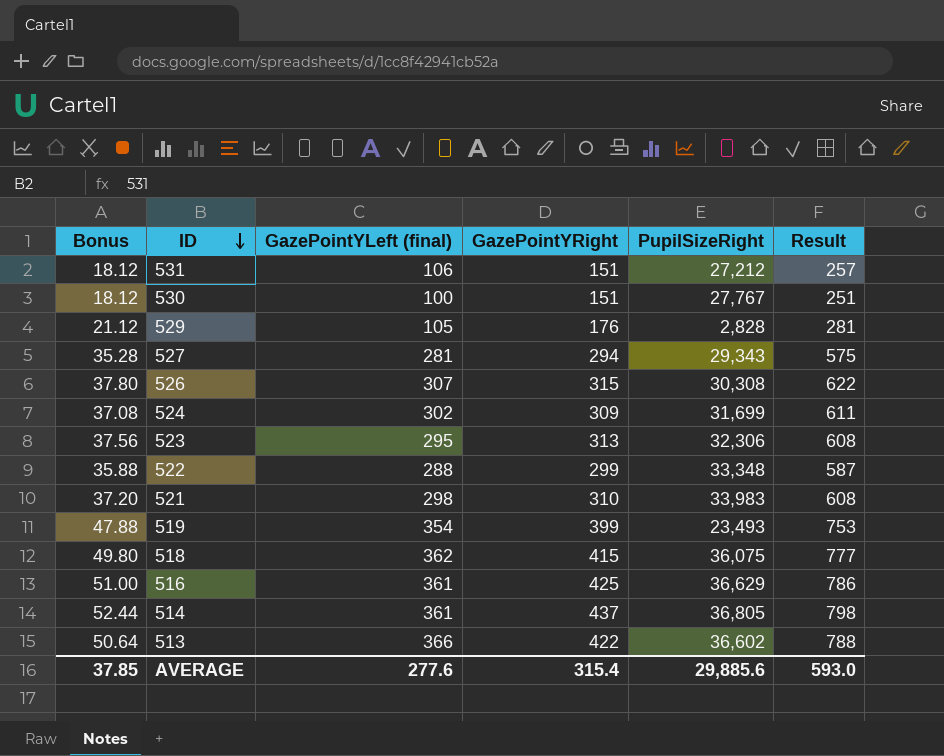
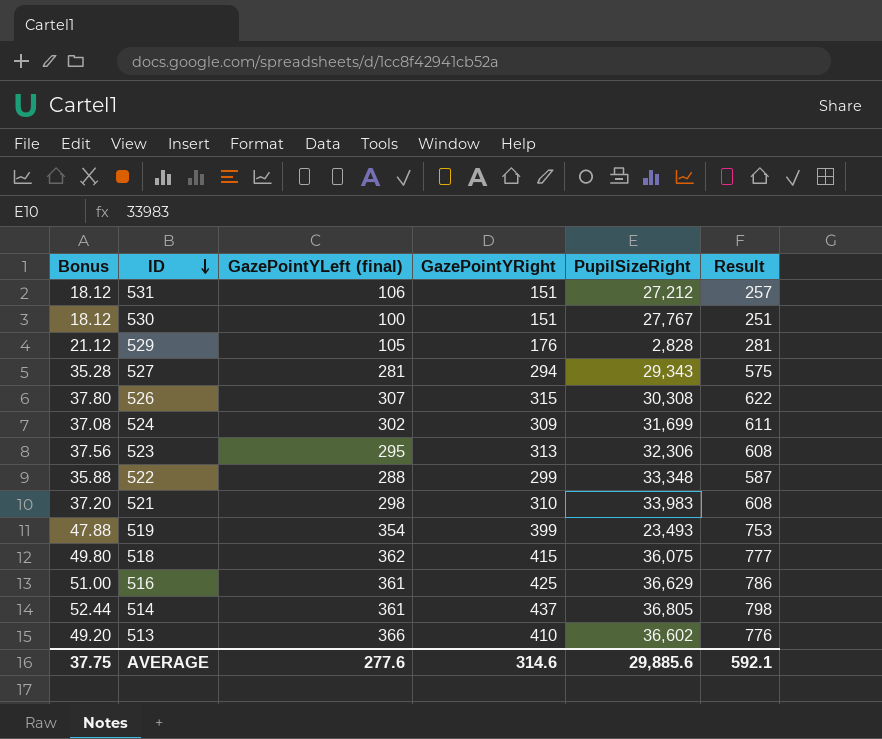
513 | Bonus: 50.64 -> 49.20
513 | GazePointYRight: 422 -> 410
513 | Result: 788 -> 776
AVERAGE | Bonus: 37.85 -> 37.75
AVERAGE | GazePointYRight: 315.4 -> 314.6
AVERAGE | Result: 593.0 -> 592.1

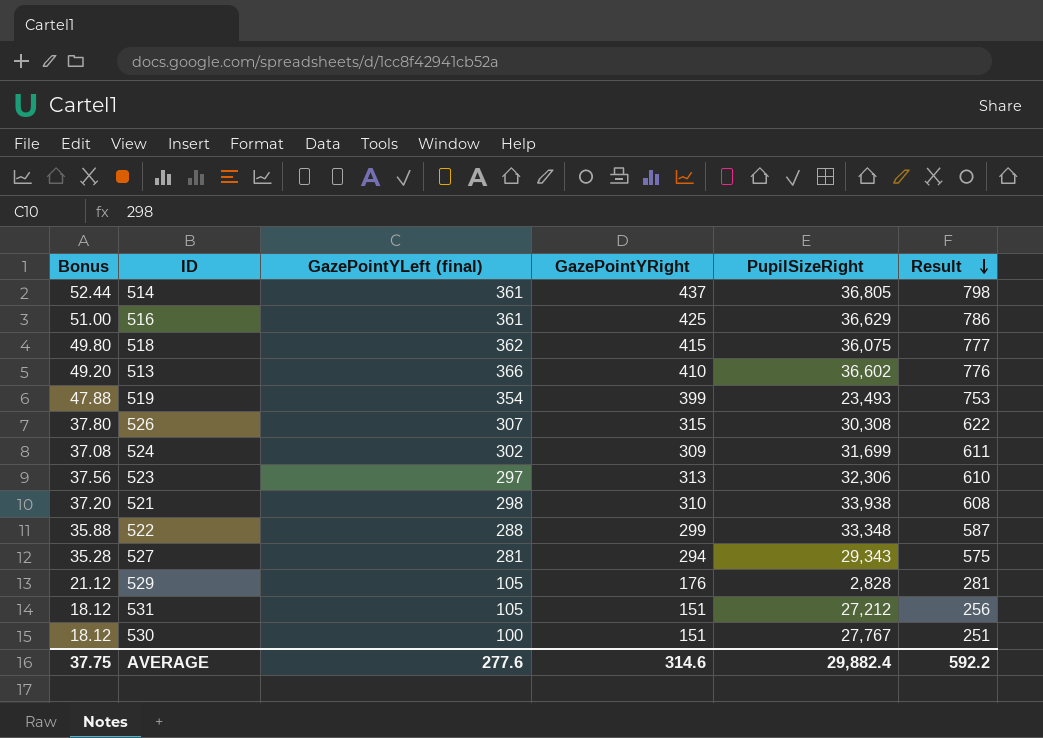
row order: ID descending -> Result descending
523 | GazePointYLeft (final): 295 -> 297
523 | Result: 608 -> 610
521 | PupilSizeRight: 33,983 -> 33,938
531 | GazePointYLeft (final): 106 -> 105
531 | Result: 257 -> 256
AVERAGE | PupilSizeRight: 29,885.6 -> 29,882.4
AVERAGE | Result: 592.1 -> 592.2

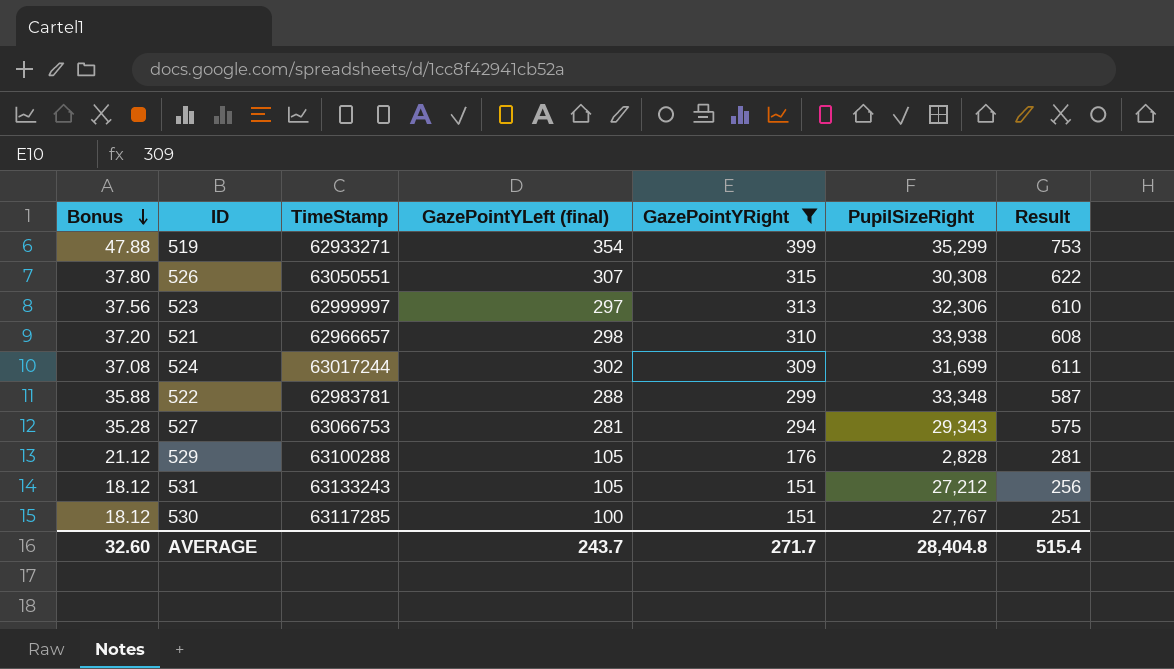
filter: none -> GazePointYRight <= 399
row order: Result descending -> Bonus descending
column TimeStamp | position: none -> 3
519 | PupilSizeRight: 23,493 -> 35,299
AVERAGE | Bonus: 37.75 -> 32.60
AVERAGE | GazePointYLeft (final): 277.6 -> 243.7
AVERAGE | GazePointYRight: 314.6 -> 271.7
AVERAGE | PupilSizeRight: 29,882.4 -> 28,404.8
AVERAGE | Result: 592.2 -> 515.4

